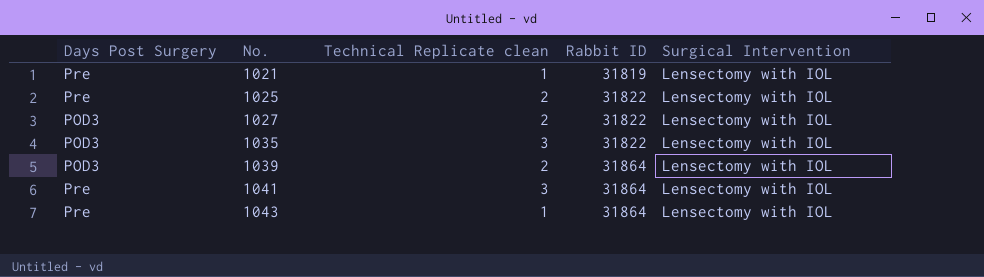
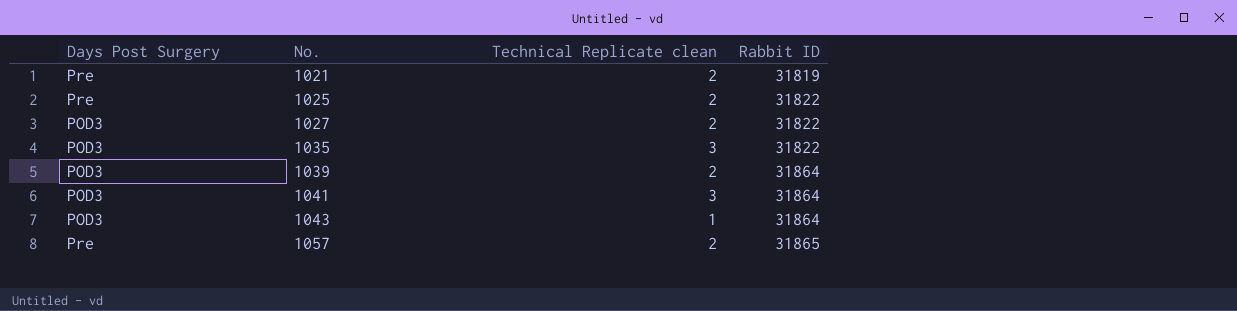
column Surgical Intervention | position: 5 -> none
1021 | Technical Replicate clean: 1 -> 2
1041 | Days Post Surgery: Pre -> POD3
1043 | Days Post Surgery: Pre -> POD3
row 1057: none -> Pre | 2 | 31865

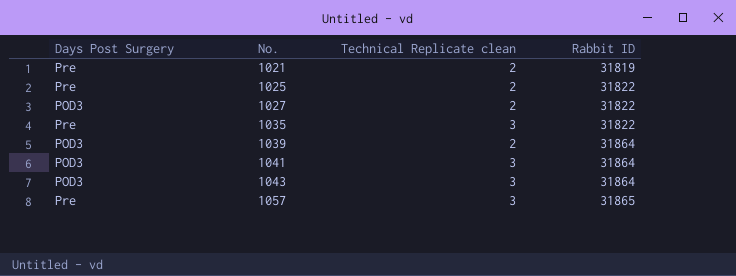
1035 | Days Post Surgery: POD3 -> Pre
1043 | Technical Replicate clean: 1 -> 3
1057 | Technical Replicate clean: 2 -> 3

